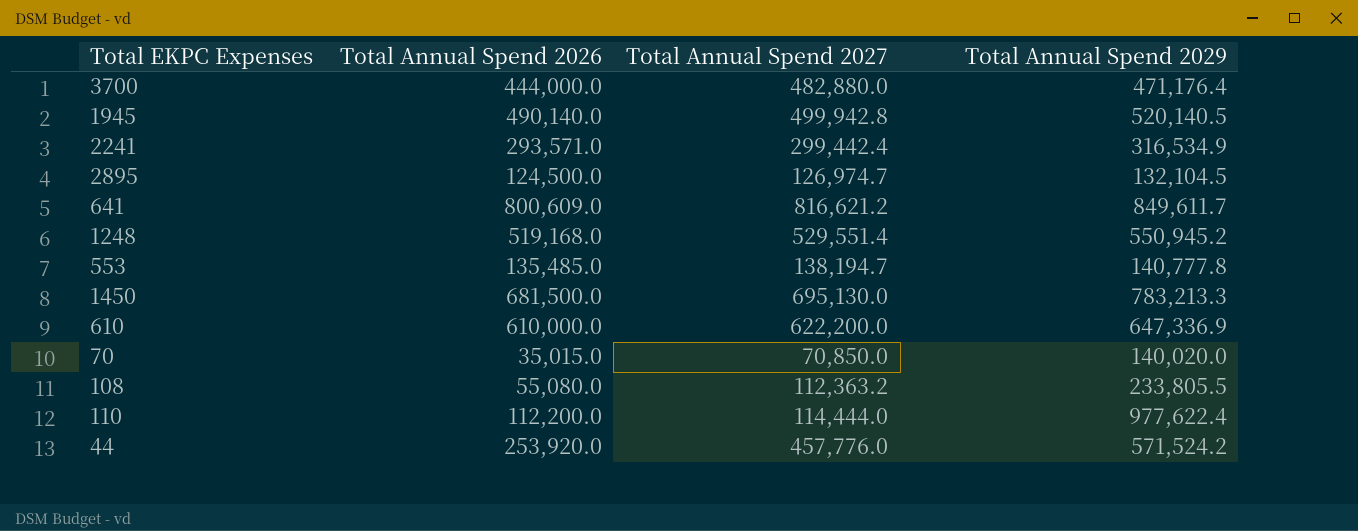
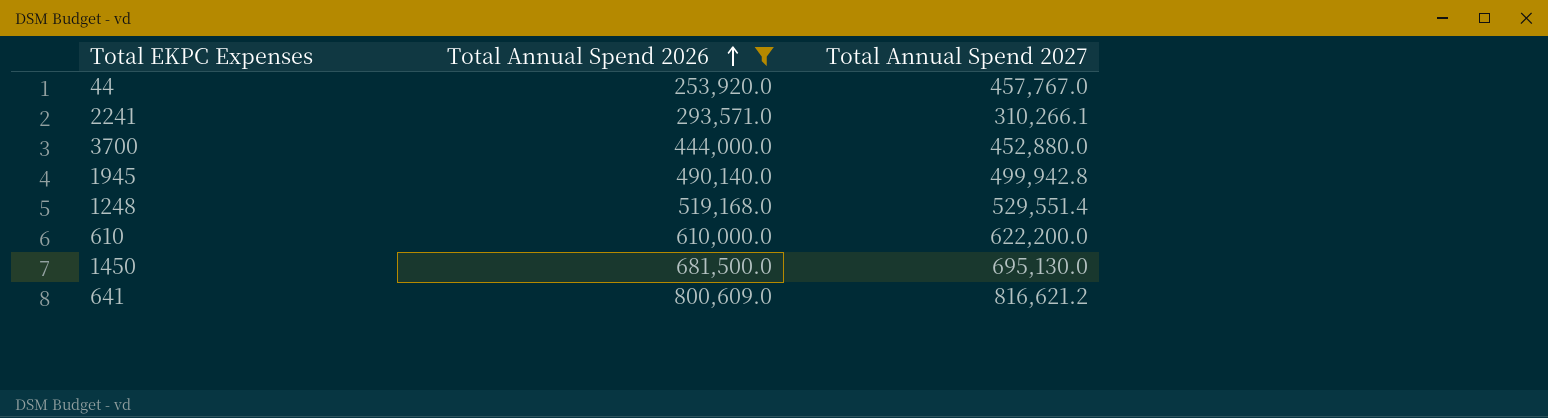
filter: none -> Total Annual Spend 2026 >= 253,920.0
row order: none -> Total Annual Spend 2026 ascending
column Total Annual Spend 2029 | position: 4 -> none
44 | Total Annual Spend 2027: 457,776.0 -> 457,767.0
2241 | Total Annual Spend 2027: 299,442.4 -> 310,266.1
3700 | Total Annual Spend 2027: 482,880.0 -> 452,880.0

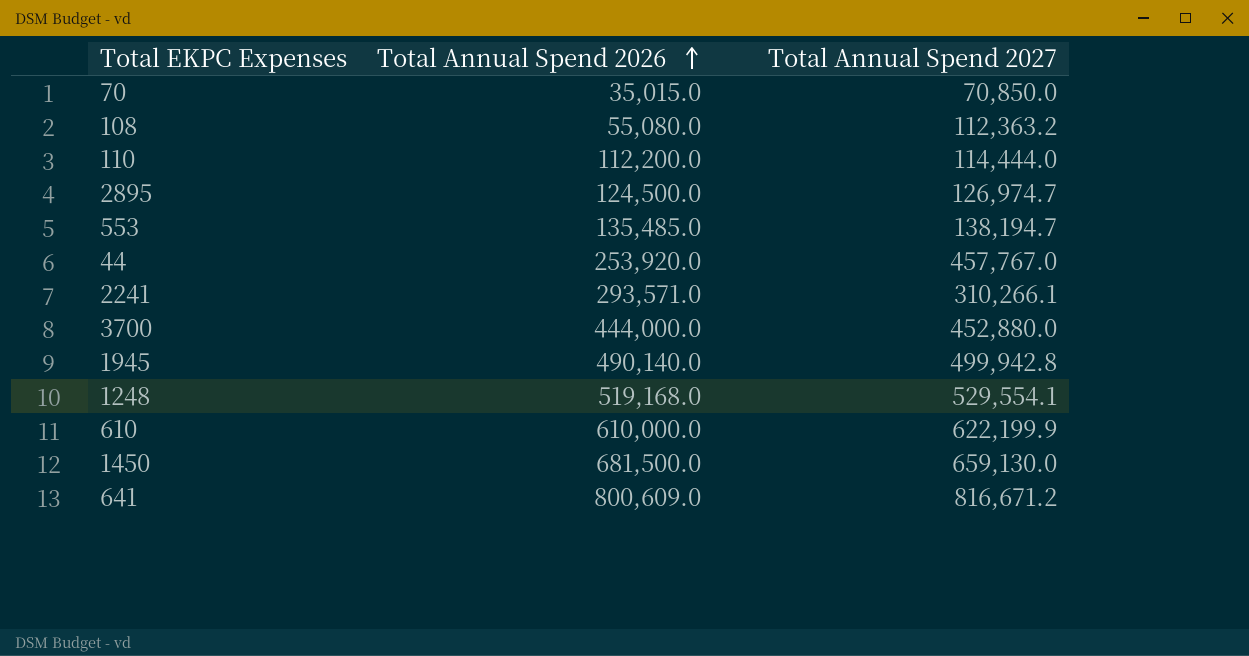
filter: Total Annual Spend 2026 >= 253,920.0 -> none
1248 | Total Annual Spend 2027: 529,551.4 -> 529,554.1
610 | Total Annual Spend 2027: 622,200.0 -> 622,199.9
1450 | Total Annual Spend 2027: 695,130.0 -> 659,130.0
641 | Total Annual Spend 2027: 816,621.2 -> 816,671.2

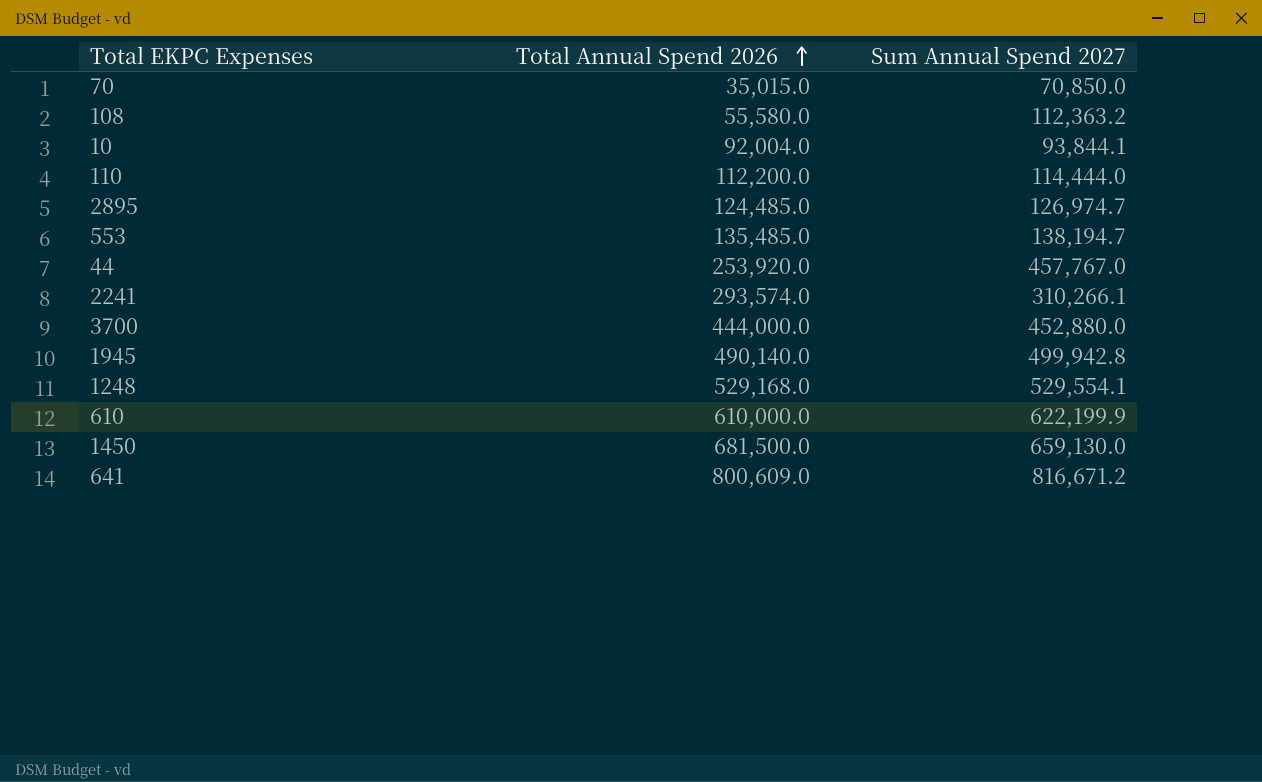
column name: Total Annual Spend 2027 -> Sum Annual Spend 2027
108 | Total Annual Spend 2026: 55,080.0 -> 55,580.0
row 10: none -> 92,004.0 | 93,844.1
2895 | Total Annual Spend 2026: 124,500.0 -> 124,485.0
2241 | Total Annual Spend 2026: 293,571.0 -> 293,574.0
1248 | Total Annual Spend 2026: 519,168.0 -> 529,168.0

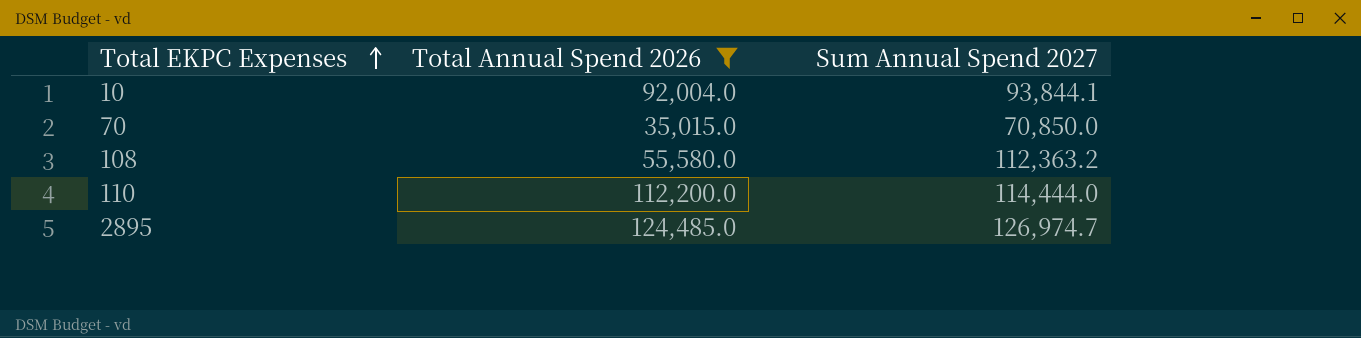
filter: none -> Total Annual Spend 2026 <= 124,485.0
row order: Total Annual Spend 2026 ascending -> Total EKPC Expenses ascending

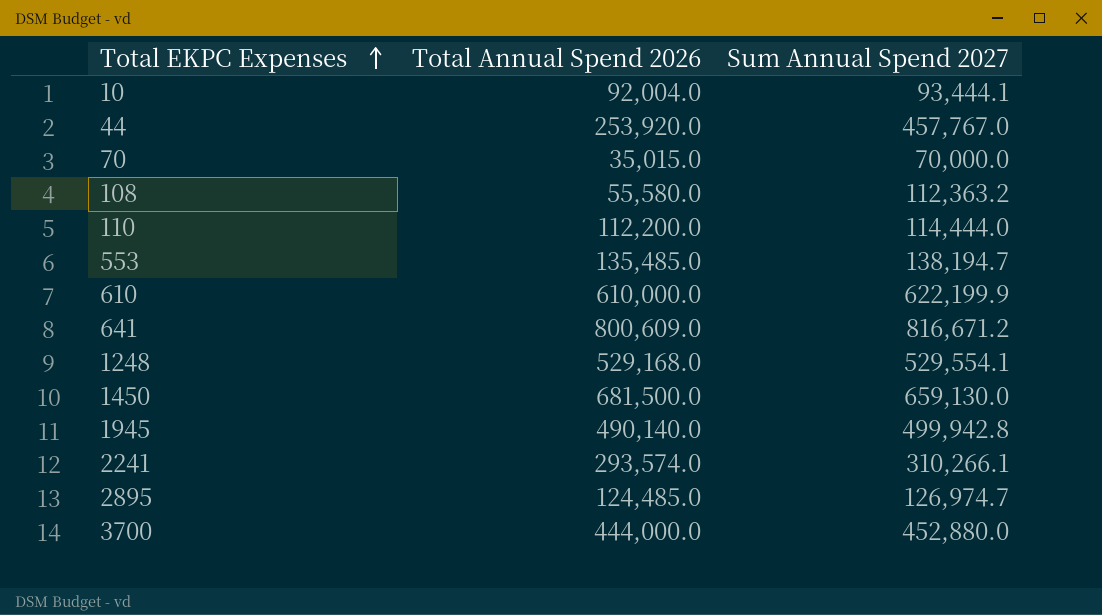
filter: Total Annual Spend 2026 <= 124,485.0 -> none
10 | Sum Annual Spend 2027: 93,844.1 -> 93,444.1
70 | Sum Annual Spend 2027: 70,850.0 -> 70,000.0

